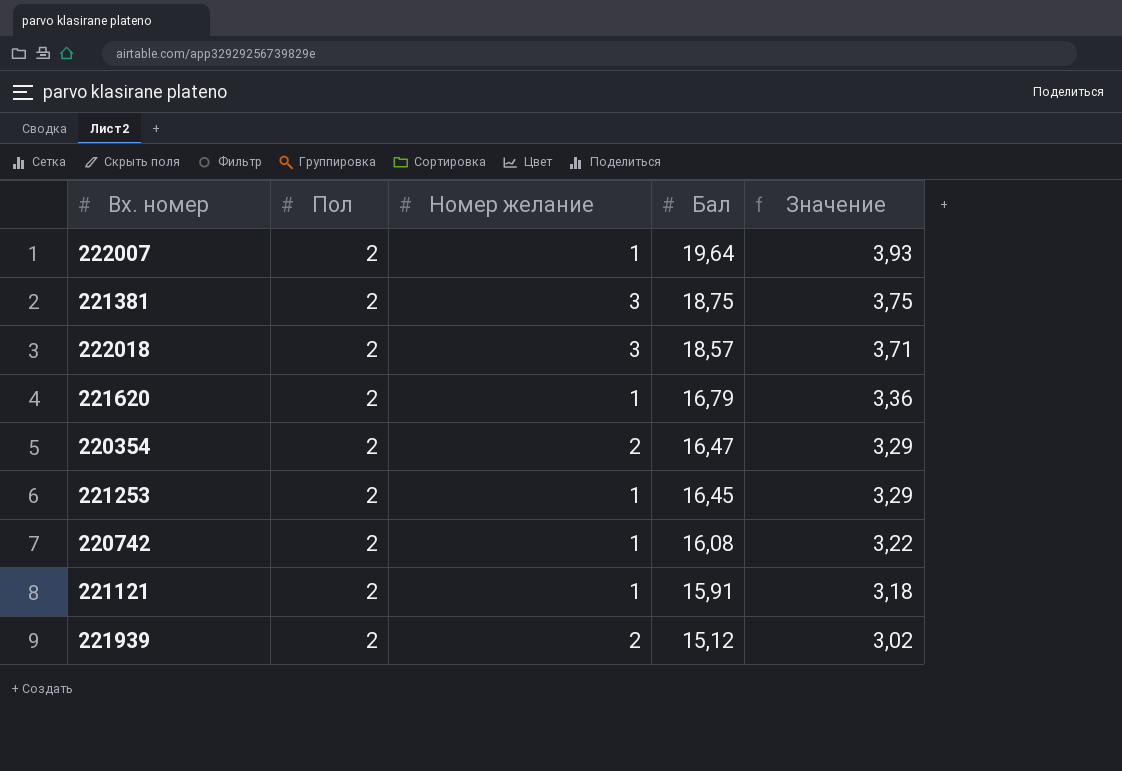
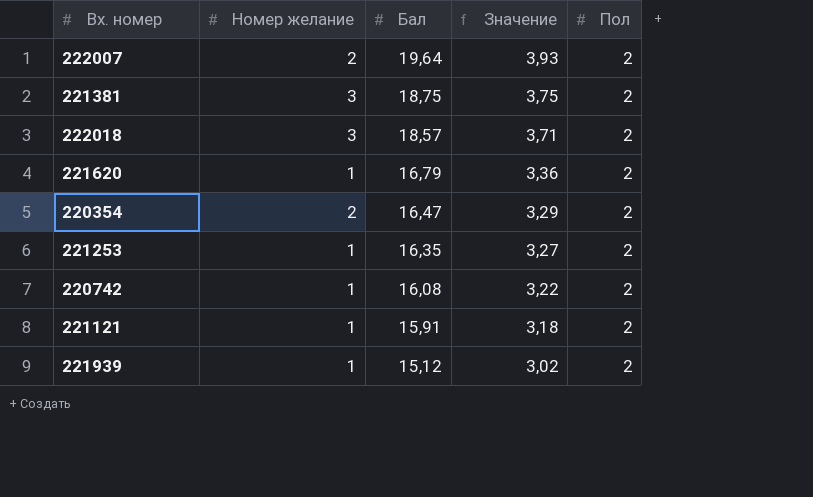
column Пол | position: 2 -> 5
222007 | Номер желание: 1 -> 2
221253 | Бал: 16,45 -> 16,35
221253 | Значение: 3,29 -> 3,27
221939 | Номер желание: 2 -> 1

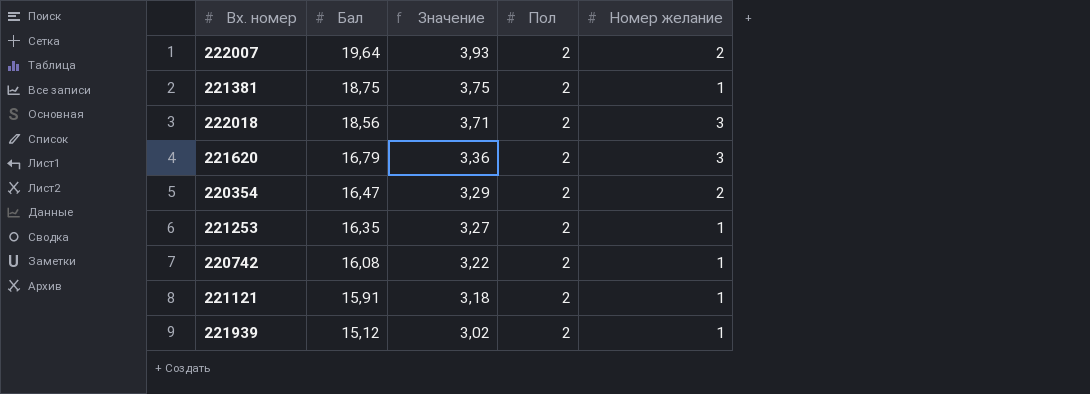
column Номер желание | position: 2 -> 5
221381 | Номер желание: 3 -> 1
222018 | Бал: 18,57 -> 18,56
221620 | Номер желание: 1 -> 3

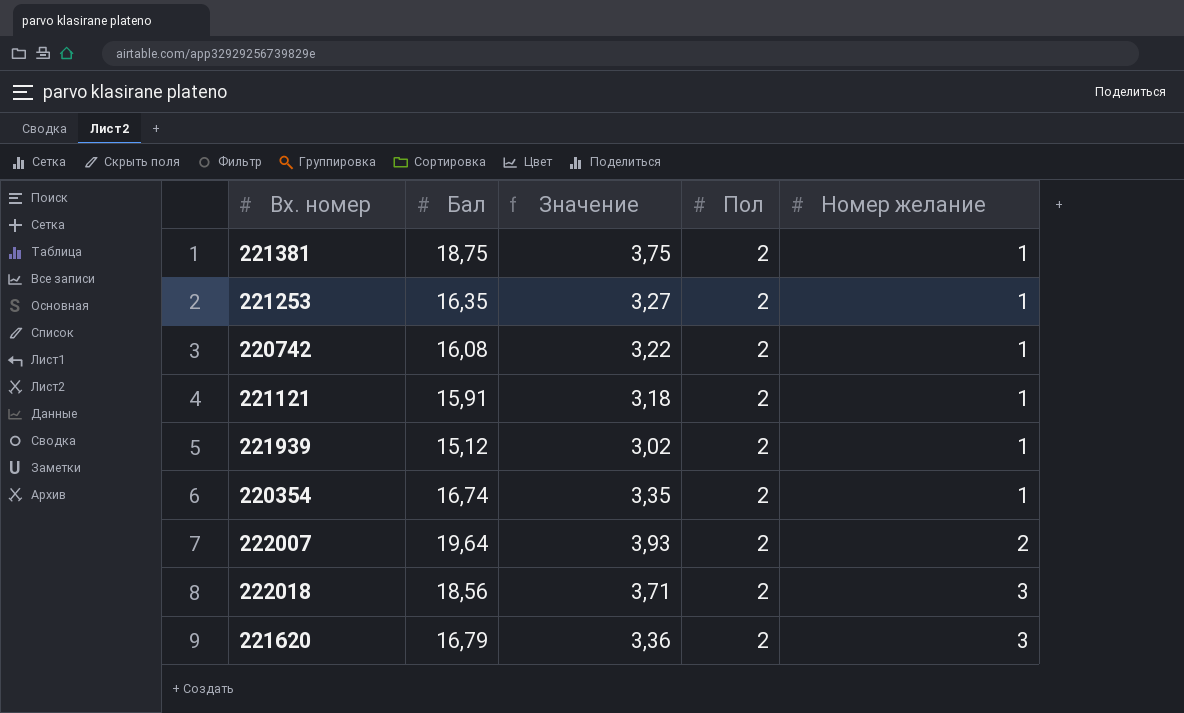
row order: Бал descending -> Номер желание ascending
220354 | Бал: 16,47 -> 16,74
220354 | Значение: 3,29 -> 3,35
220354 | Номер желание: 2 -> 1

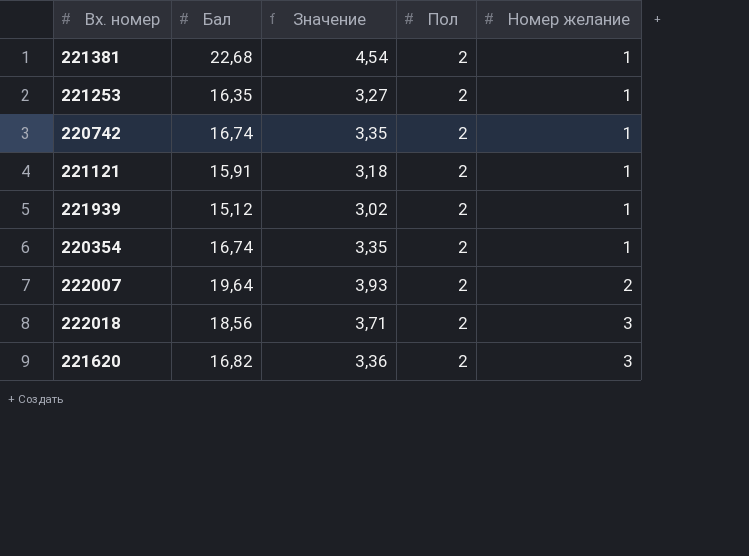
221381 | Бал: 18,75 -> 22,68
221381 | Значение: 3,75 -> 4,54
220742 | Бал: 16,08 -> 16,74
220742 | Значение: 3,22 -> 3,35
221620 | Бал: 16,79 -> 16,82

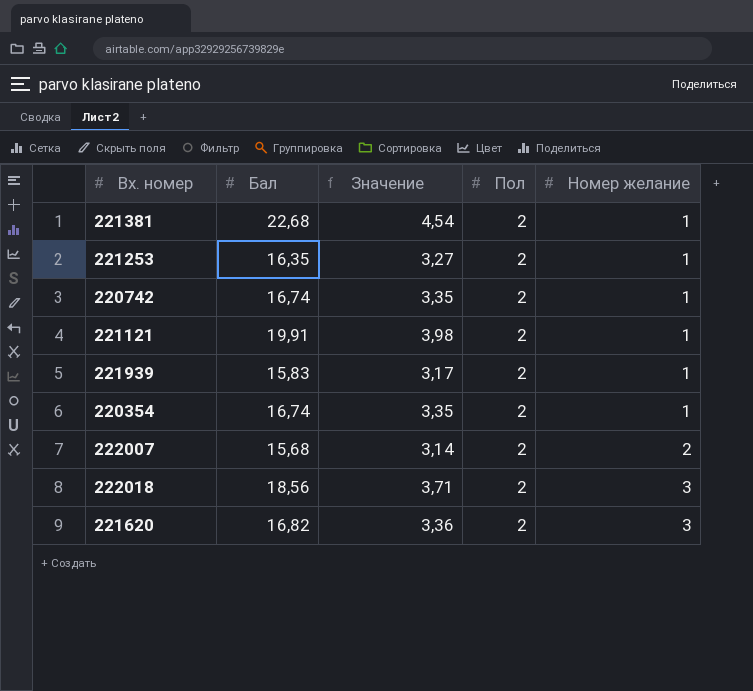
221121 | Бал: 15,91 -> 19,91
221121 | Значение: 3,18 -> 3,98
221939 | Бал: 15,12 -> 15,83
221939 | Значение: 3,02 -> 3,17
222007 | Бал: 19,64 -> 15,68
222007 | Значение: 3,93 -> 3,14

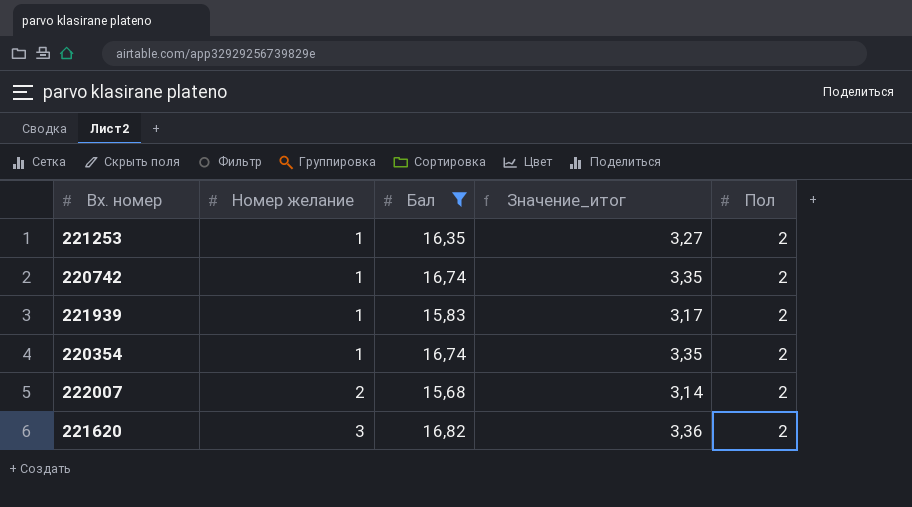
filter: none -> Бал <= 16,82
column Номер желание | position: 5 -> 2
column name: Значение -> Значение_итог

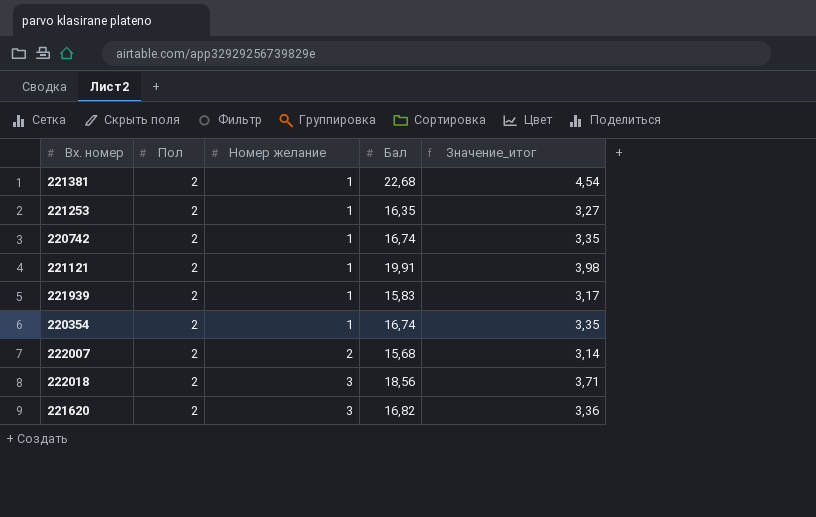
filter: Бал <= 16,82 -> none
column Пол | position: 5 -> 2

